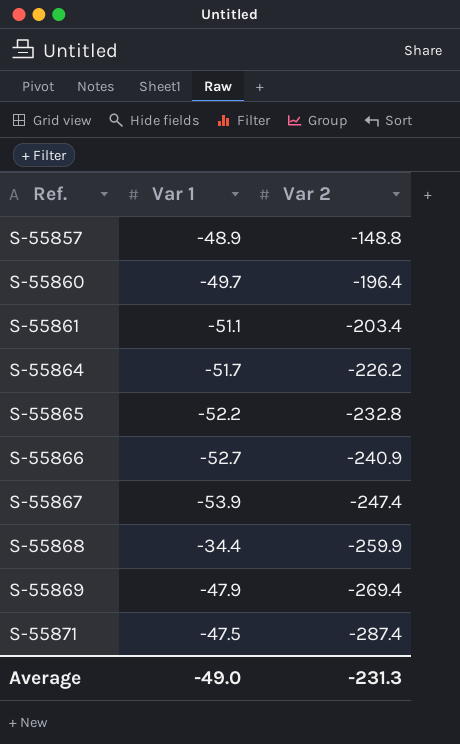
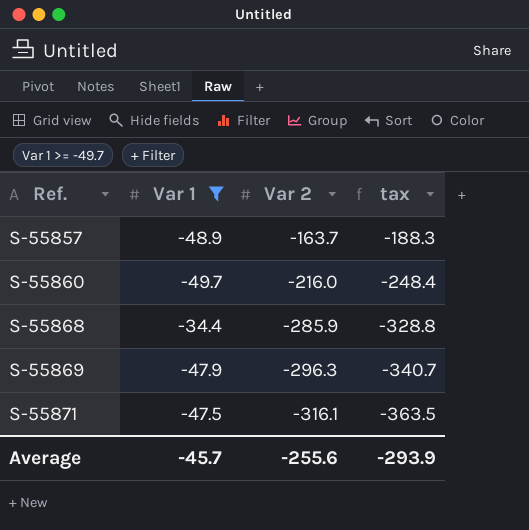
filter: none -> Var 1 >= -49.7
column tax | formula: none -> [Var 2] * 1.15
S-55857 | Var 2: -148.8 -> -163.7
S-55860 | Var 2: -196.4 -> -216.0
S-55868 | Var 2: -259.9 -> -285.9
S-55869 | Var 2: -269.4 -> -296.3
S-55871 | Var 2: -287.4 -> -316.1
Average | Var 1: -49.0 -> -45.7
Average | Var 2: -231.3 -> -255.6

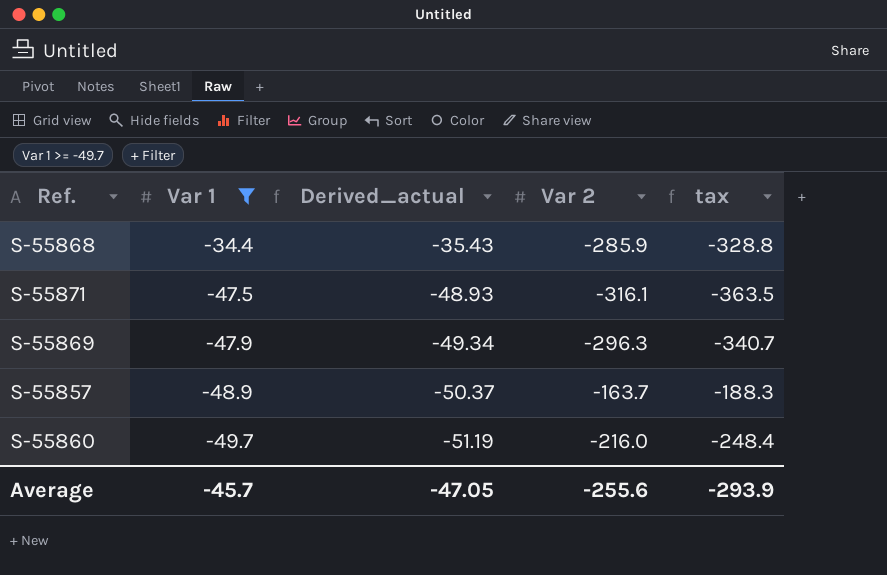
row order: Ref. ascending -> Var 1 descending
column Derived_actual | formula: none -> [Var 1] * 1.03

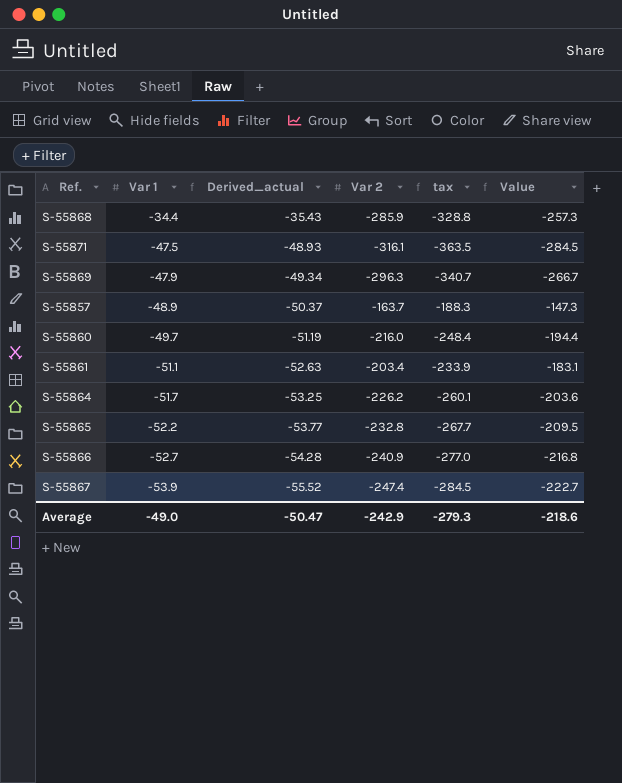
filter: Var 1 >= -49.7 -> none
column Value | formula: none -> [Var 2] * 0.9
Average | Var 1: -45.7 -> -49.0
Average | Derived_actual: -47.05 -> -50.47
Average | Var 2: -255.6 -> -242.9
Average | tax: -293.9 -> -279.3

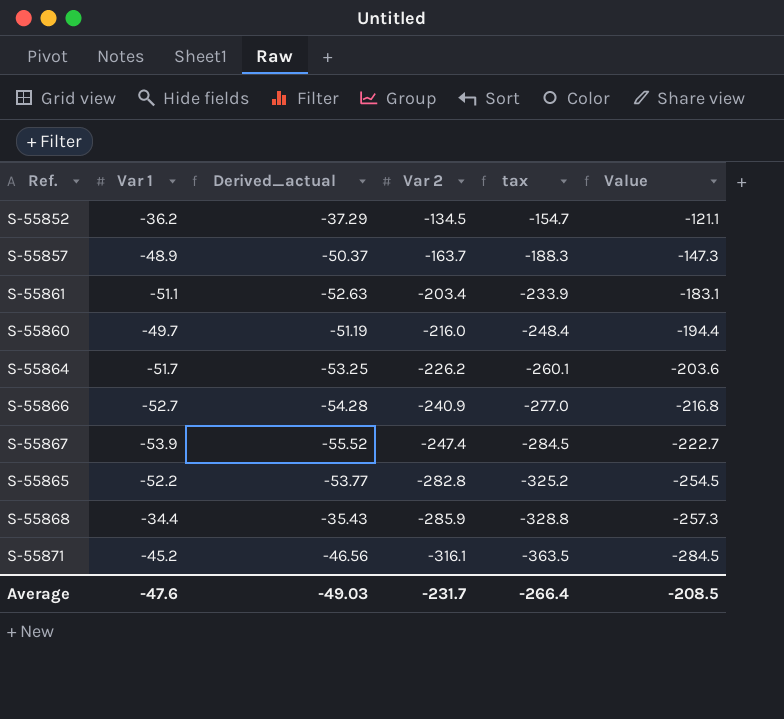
row order: Var 1 descending -> Var 2 descending
row S-55869: -47.9 | -49.34 | -296.3 | -340.7 | -266.7 -> none
row S-55852: none -> -36.2 | -37.29 | -134.5 | -154.7 | -121.1
S-55865 | Var 2: -232.8 -> -282.8
S-55865 | tax: -267.7 -> -325.2
S-55865 | Value: -209.5 -> -254.5
S-55871 | Var 1: -47.5 -> -45.2
S-55871 | Derived_actual: -48.93 -> -46.56
Average | Var 1: -49.0 -> -47.6
Average | Derived_actual: -50.47 -> -49.03
Average | Var 2: -242.9 -> -231.7
Average | tax: -279.3 -> -266.4
Average | Value: -218.6 -> -208.5

